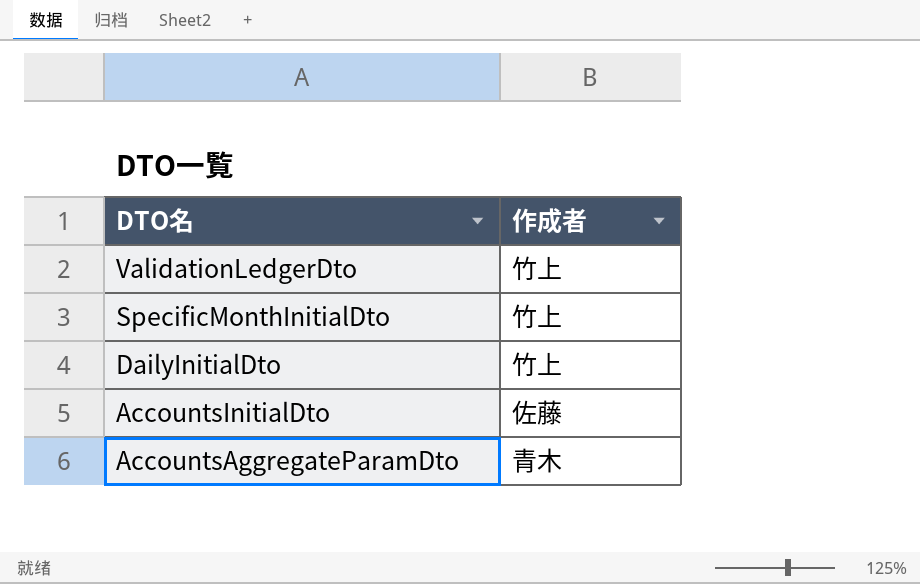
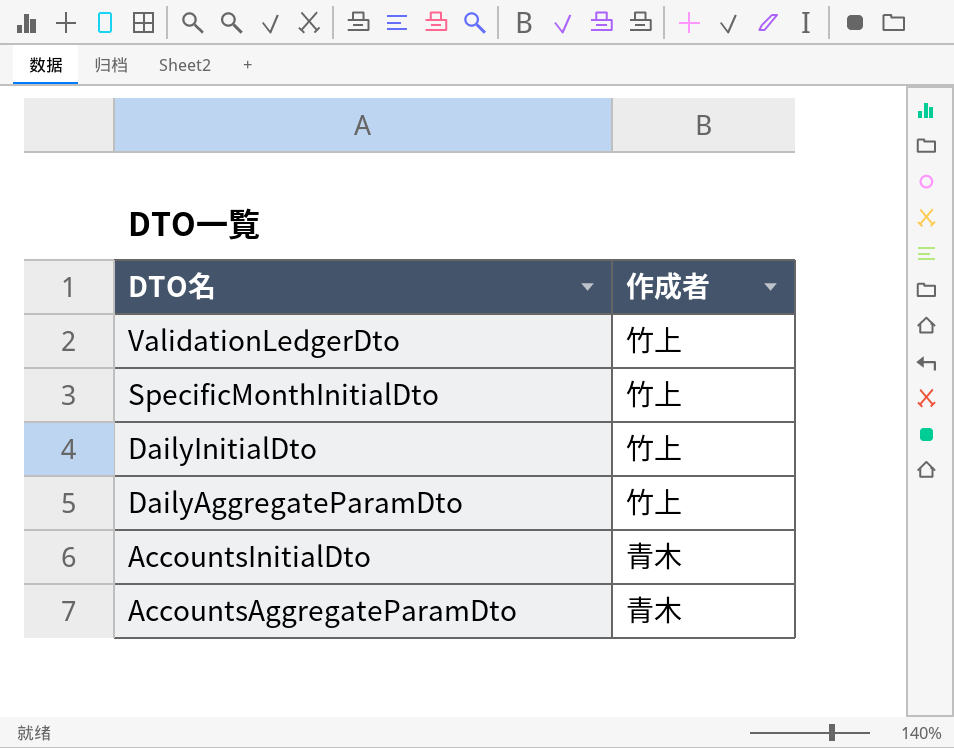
row DailyAggregateParamDto: none -> 竹上
AccountsInitialDto | 作成者: 佐藤 -> 青木

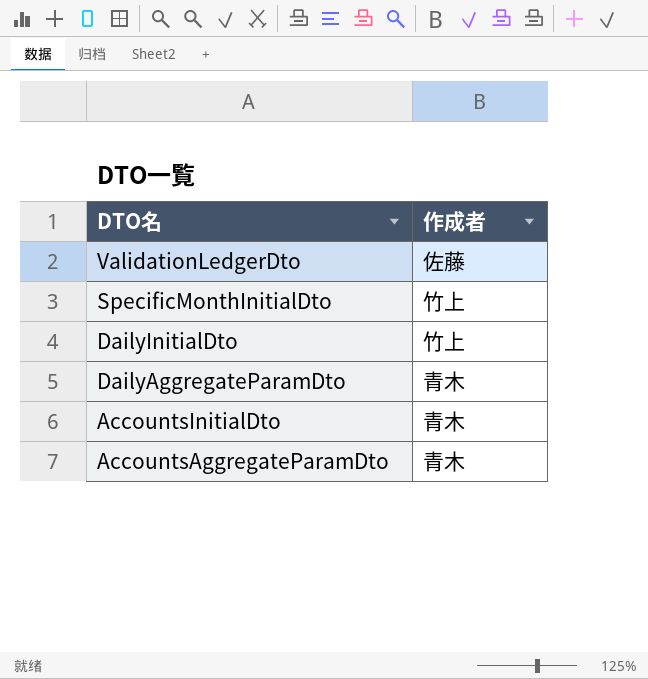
ValidationLedgerDto | 作成者: 竹上 -> 佐藤
DailyAggregateParamDto | 作成者: 竹上 -> 青木

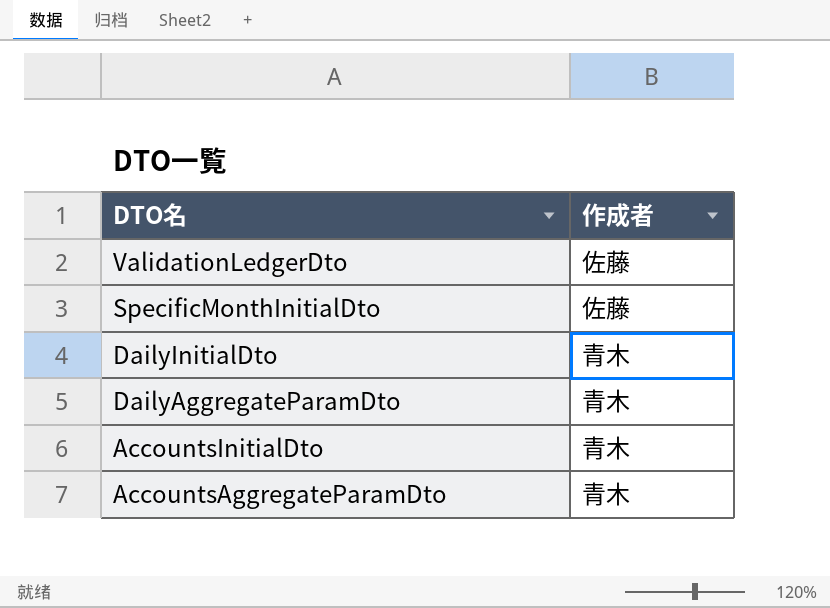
SpecificMonthInitialDto | 作成者: 竹上 -> 佐藤
DailyInitialDto | 作成者: 竹上 -> 青木

